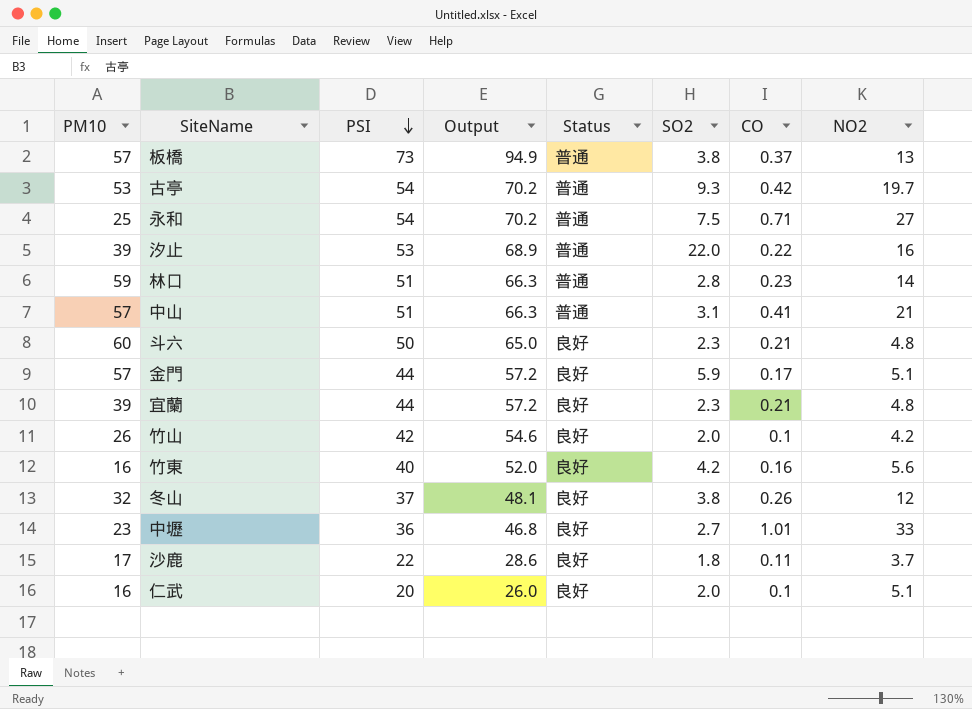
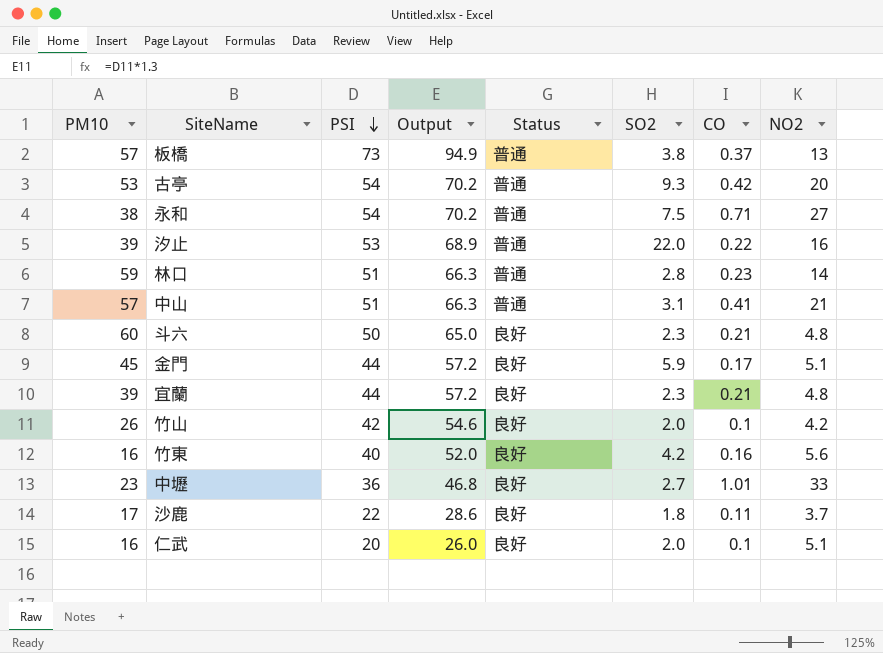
row 冬山: 32 | 37 | 48.1 | 良好 | 3.8 | 0.26 | 12 -> none
古亭 | NO2: 19.7 -> 20
永和 | PM10: 25 -> 38
金門 | PM10: 57 -> 45

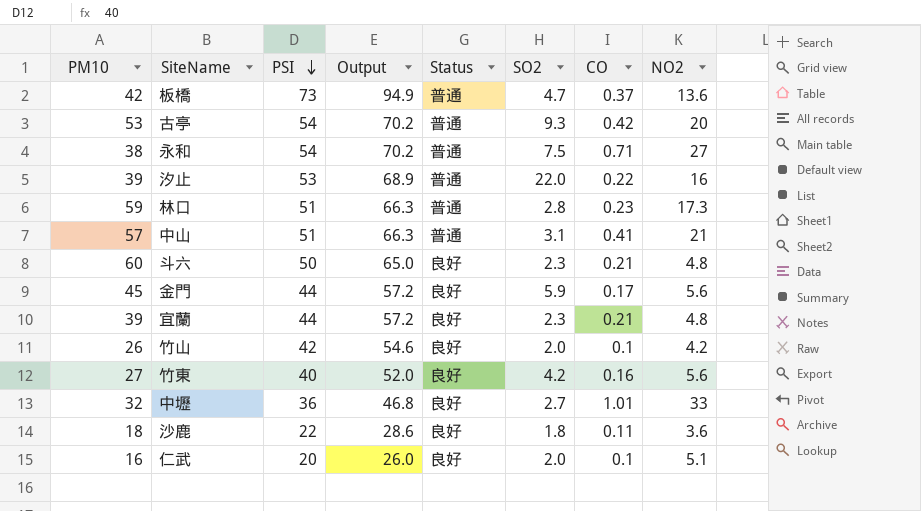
板橋 | PM10: 57 -> 42
板橋 | SO2: 3.8 -> 4.7
板橋 | NO2: 13 -> 13.6
林口 | NO2: 14 -> 17.3
金門 | NO2: 5.1 -> 5.6
竹東 | PM10: 16 -> 27
中壢 | PM10: 23 -> 32
沙鹿 | PM10: 17 -> 18
沙鹿 | NO2: 3.7 -> 3.6

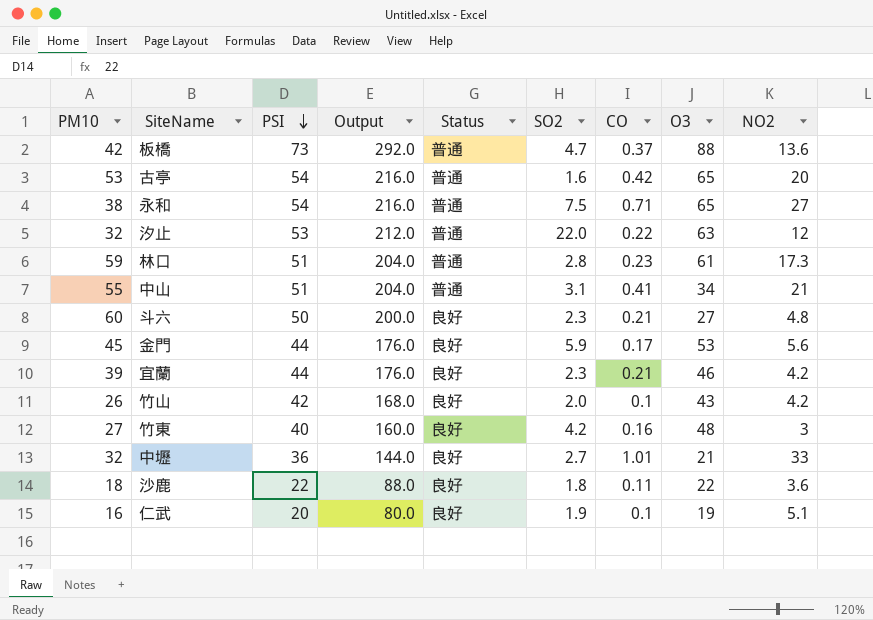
column Output | formula: [PSI] * 1.3 -> [PSI] * 4
column O3 | position: none -> 8
古亭 | SO2: 9.3 -> 1.6
汐止 | PM10: 39 -> 32
汐止 | NO2: 16 -> 12
中山 | PM10: 57 -> 55
宜蘭 | NO2: 4.8 -> 4.2
竹東 | NO2: 5.6 -> 3
仁武 | SO2: 2.0 -> 1.9

